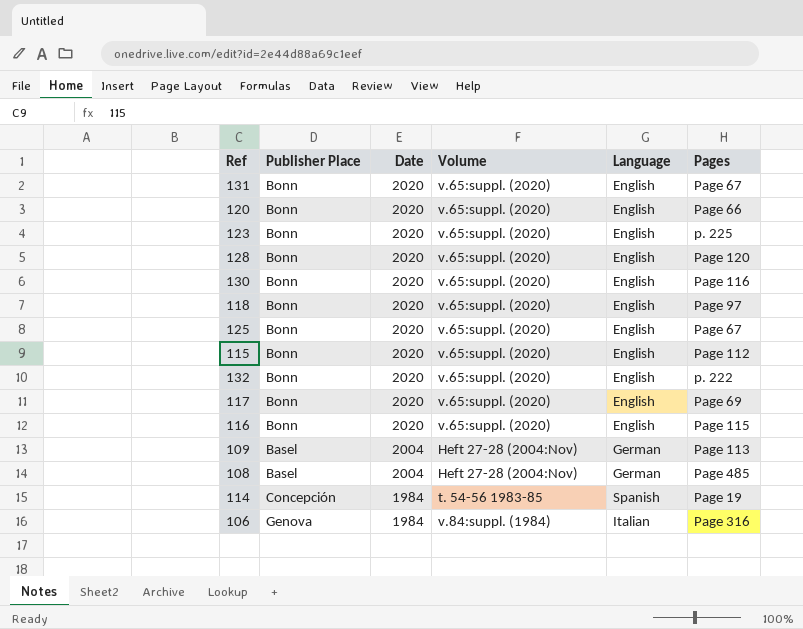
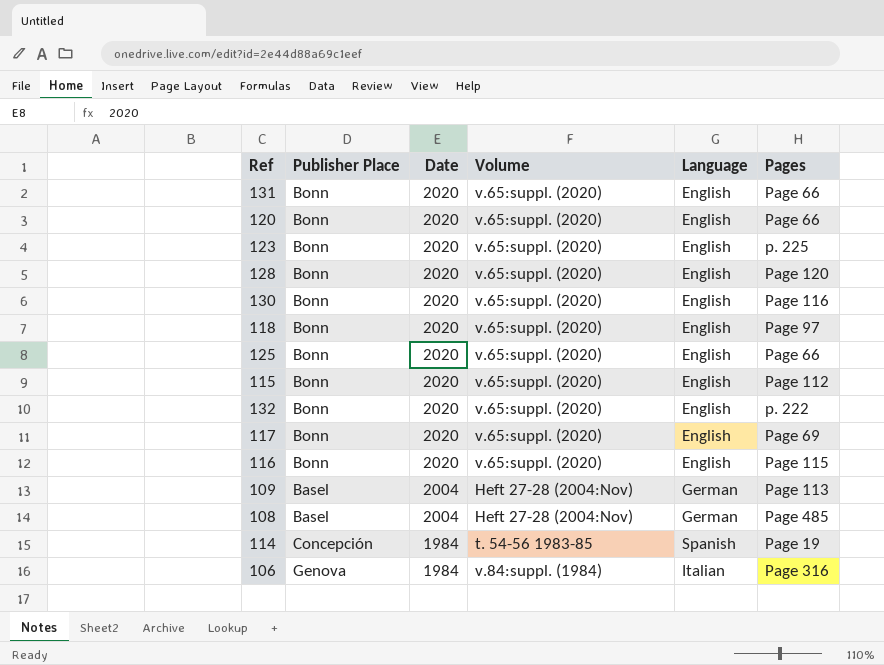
131 | Pages: Page 67 -> Page 66
125 | Pages: Page 67 -> Page 66

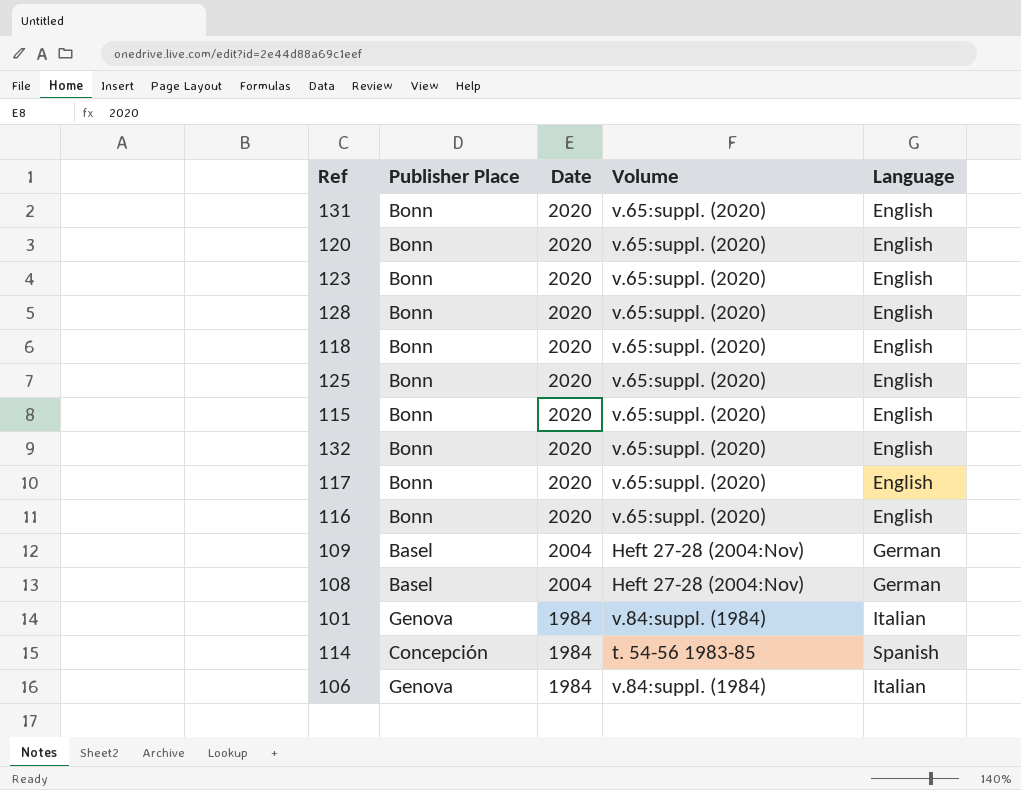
column Pages | position: 6 -> none
row 130: Bonn | 2020 | v.65:suppl. (2020) | English | Page 116 -> none
row 101: none -> Genova | 1984 | v.84:suppl. (1984) | Italian

